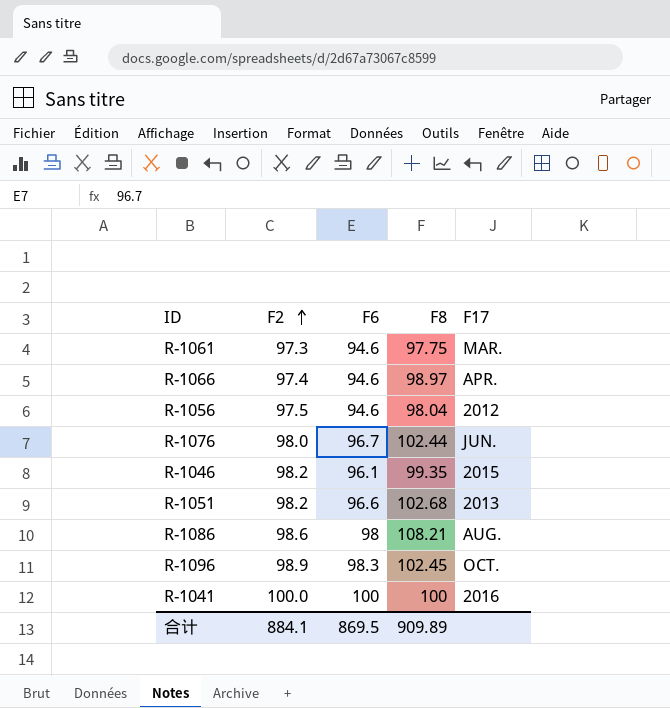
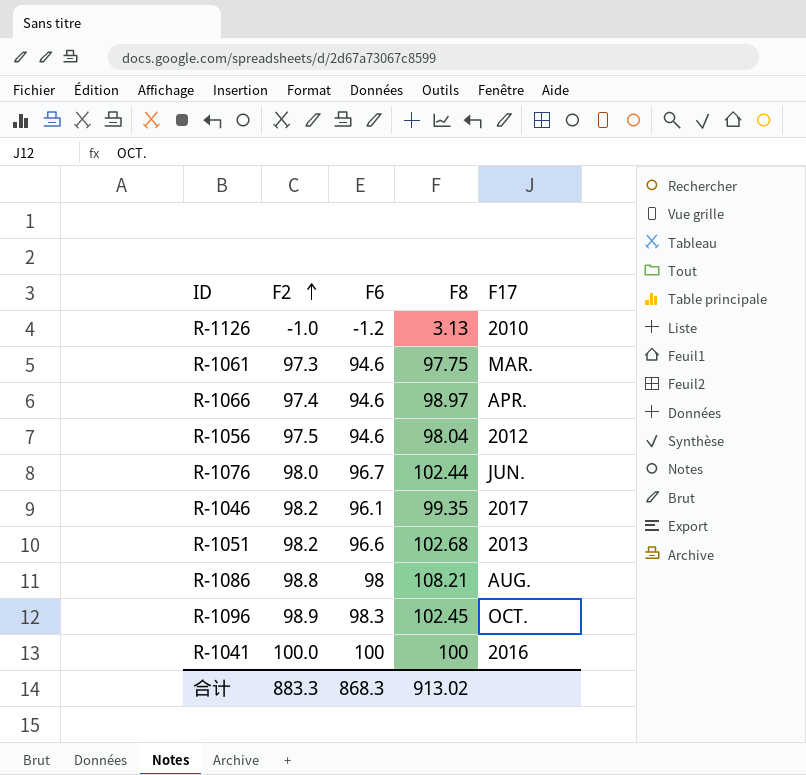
row R-1126: none -> -1.0 | -1.2 | 3.13 | 2010
R-1046 | F17: 2015 -> 2017
R-1086 | F2: 98.6 -> 98.8
合计 | F2: 884.1 -> 883.3
合计 | F6: 869.5 -> 868.3
合计 | F8: 909.89 -> 913.02

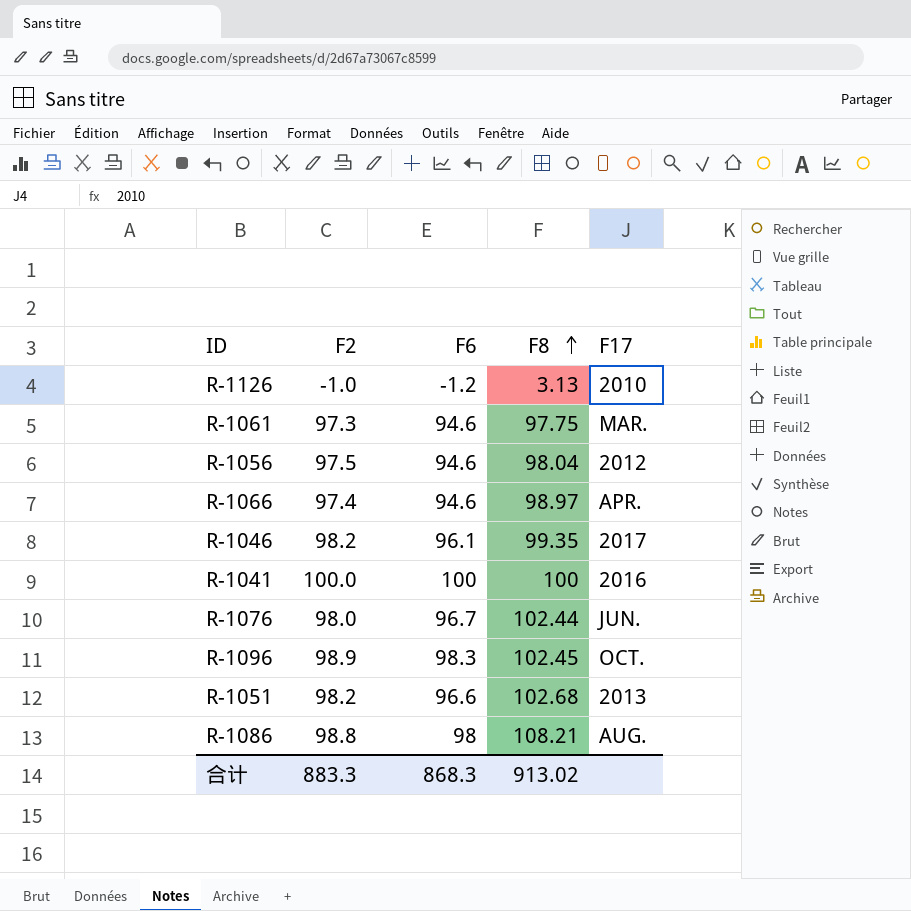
row order: F2 ascending -> F8 ascending

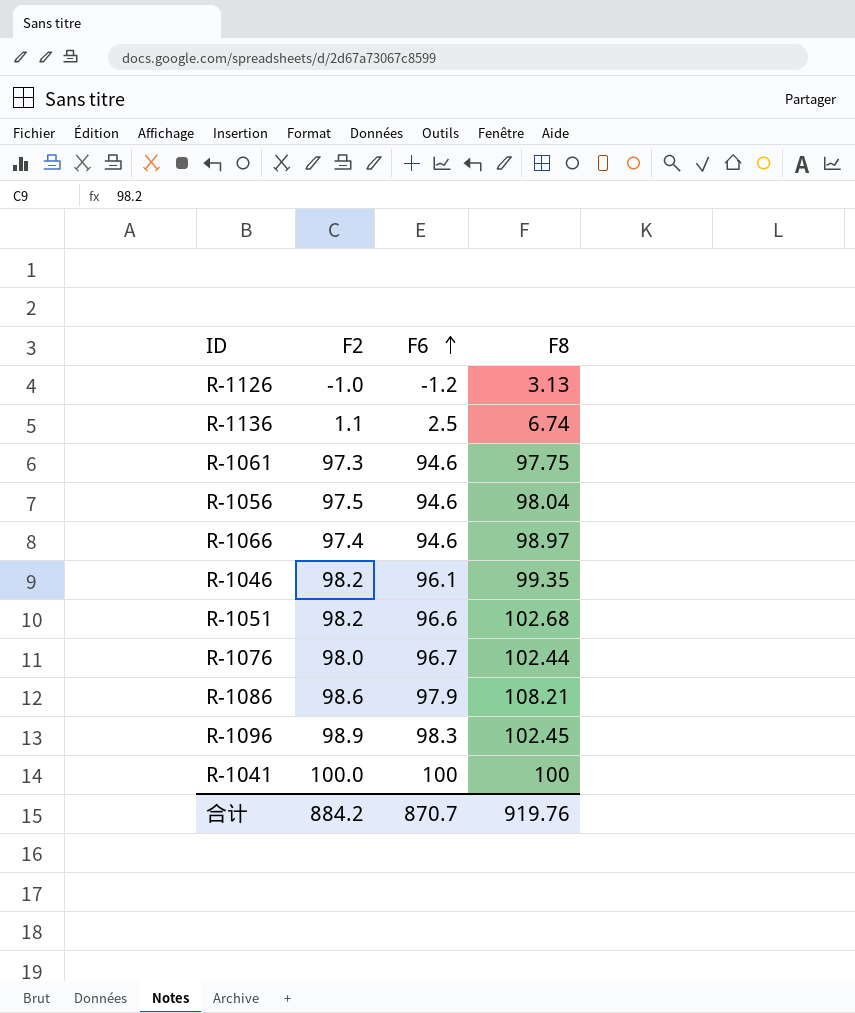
row order: F8 ascending -> F6 ascending
column F17 | position: 5 -> none
row R-1136: none -> 1.1 | 2.5 | 6.74
R-1086 | F2: 98.8 -> 98.6
R-1086 | F6: 98 -> 97.9
合计 | F2: 883.3 -> 884.2
合计 | F6: 868.3 -> 870.7
合计 | F8: 913.02 -> 919.76

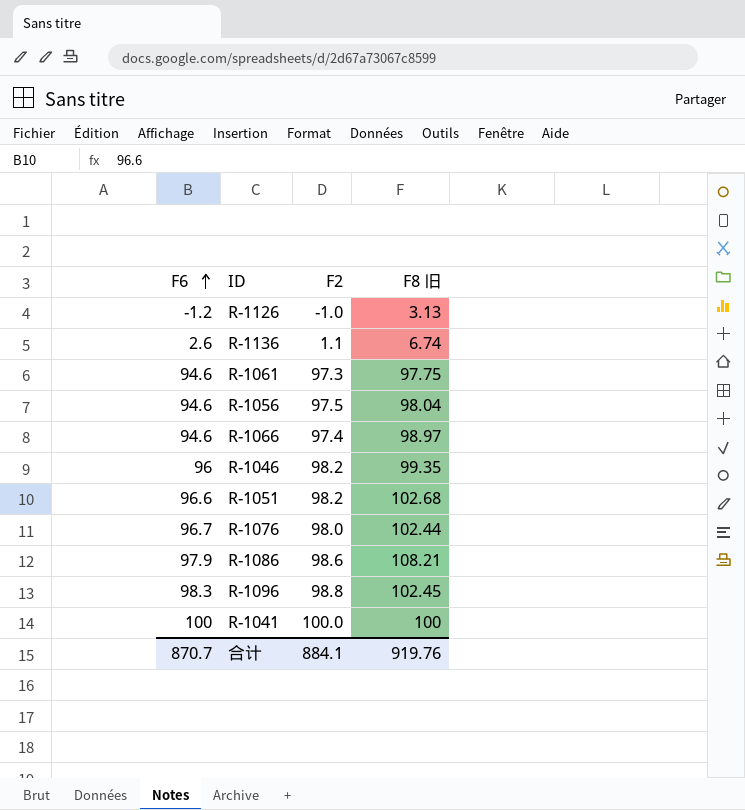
column F6 | position: 3 -> 1
column name: F8 -> F8 旧
R-1136 | F6: 2.5 -> 2.6
R-1046 | F6: 96.1 -> 96
R-1096 | F2: 98.9 -> 98.8
合计 | F2: 884.2 -> 884.1

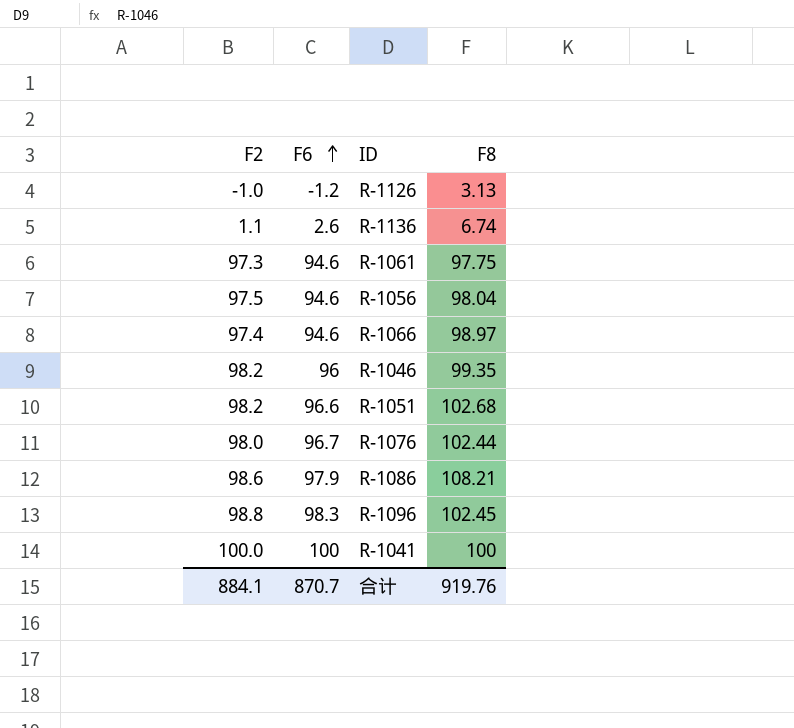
column F2 | position: 3 -> 1
column name: F8 旧 -> F8

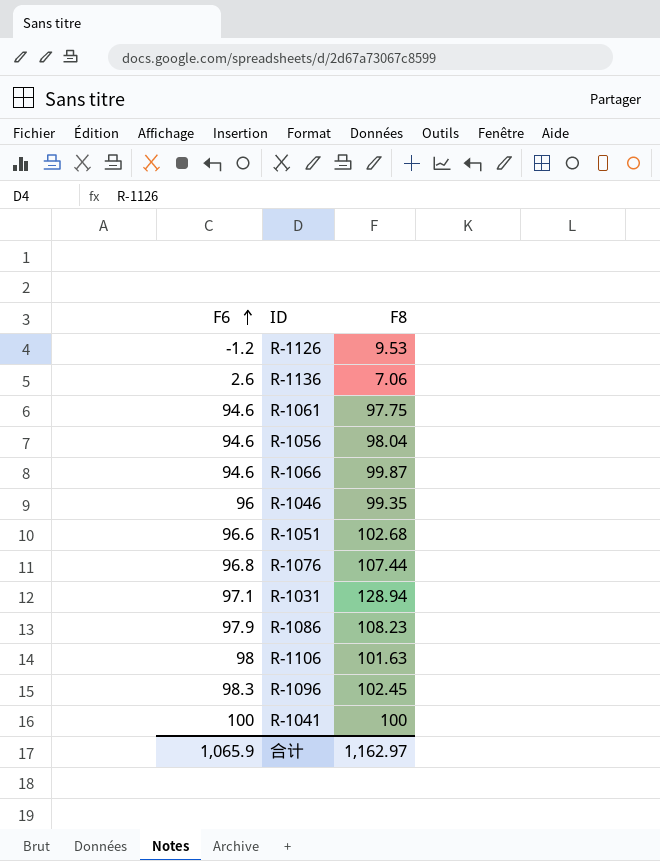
column F2 | position: 1 -> none
R-1126 | F8: 3.13 -> 9.53
R-1136 | F8: 6.74 -> 7.06
R-1066 | F8: 98.97 -> 99.87
R-1076 | F6: 96.7 -> 96.8
R-1076 | F8: 102.44 -> 107.44
row R-1031: none -> 97.1 | 128.94
R-1086 | F8: 108.21 -> 108.23
row R-1106: none -> 98 | 101.63
合计 | F6: 870.7 -> 1,065.9
合计 | F8: 919.76 -> 1,162.97

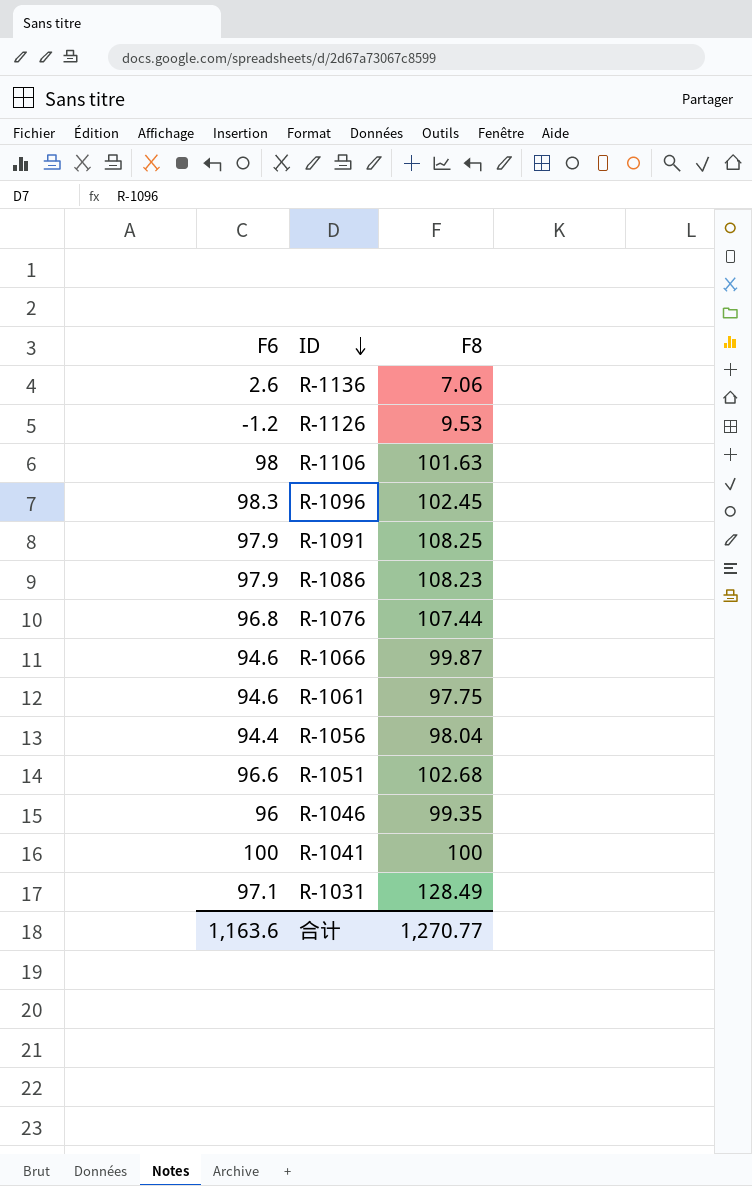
row order: F6 ascending -> ID descending
row R-1091: none -> 97.9 | 108.25
R-1056 | F6: 94.6 -> 94.4
R-1031 | F8: 128.94 -> 128.49
合计 | F6: 1,065.9 -> 1,163.6
合计 | F8: 1,162.97 -> 1,270.77

